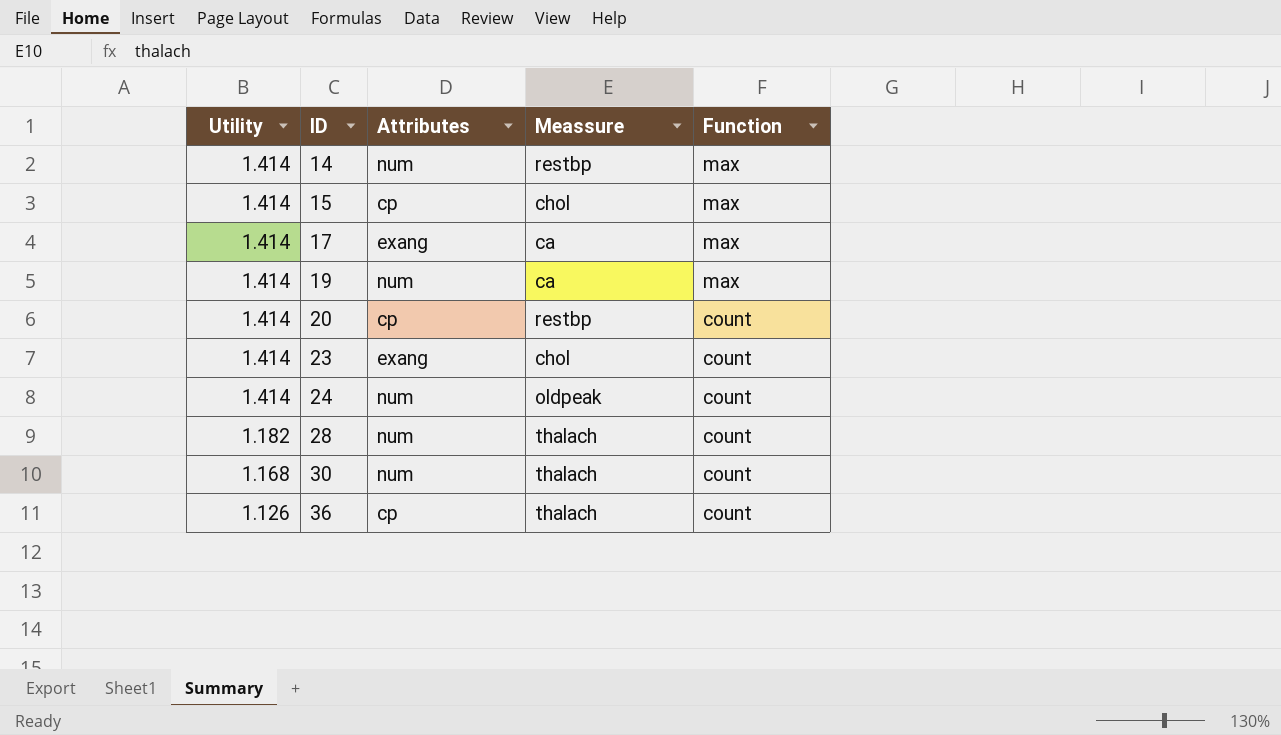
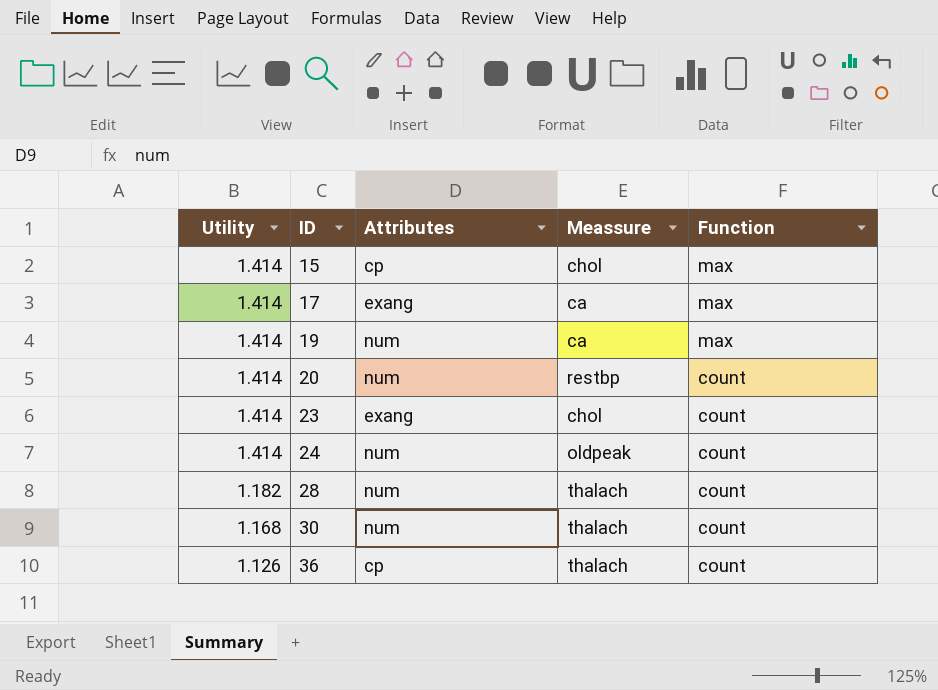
row 14: 1.414 | num | restbp | max -> none
20 | Attributes: cp -> num

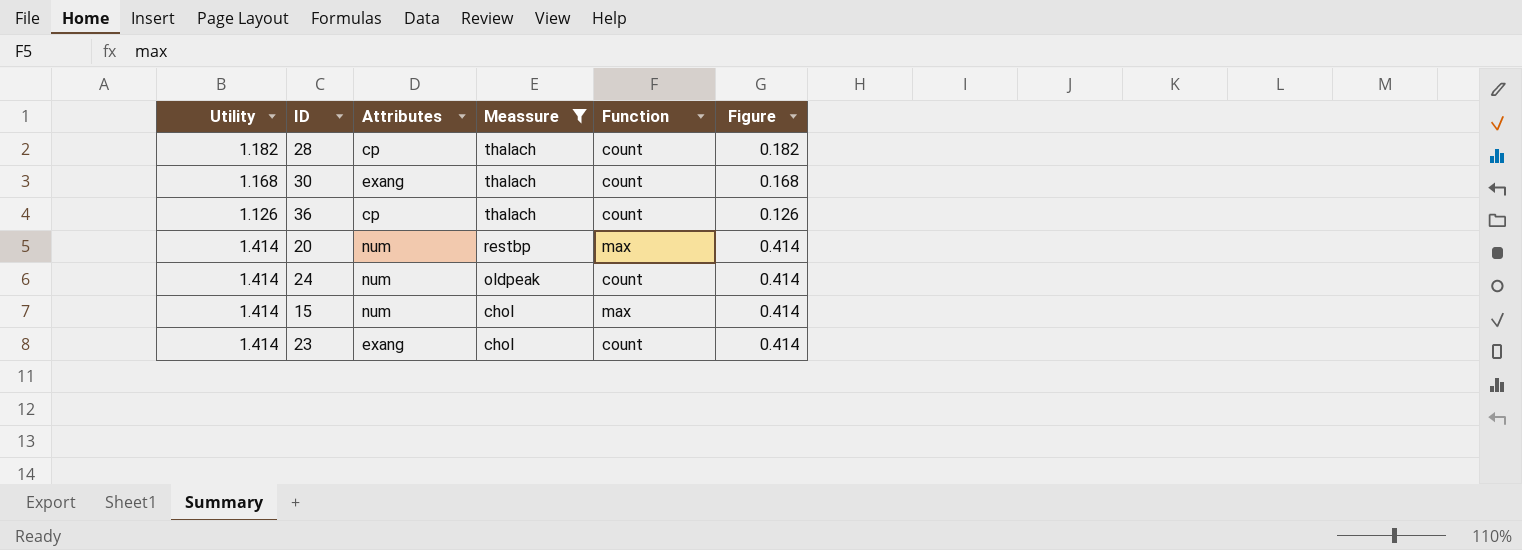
filter: none -> Meassure != ca
row order: Utility descending -> Meassure descending
column Figure | formula: none -> [Utility] - 1
28 | Attributes: num -> cp
30 | Attributes: num -> exang
20 | Function: count -> max
15 | Attributes: cp -> num

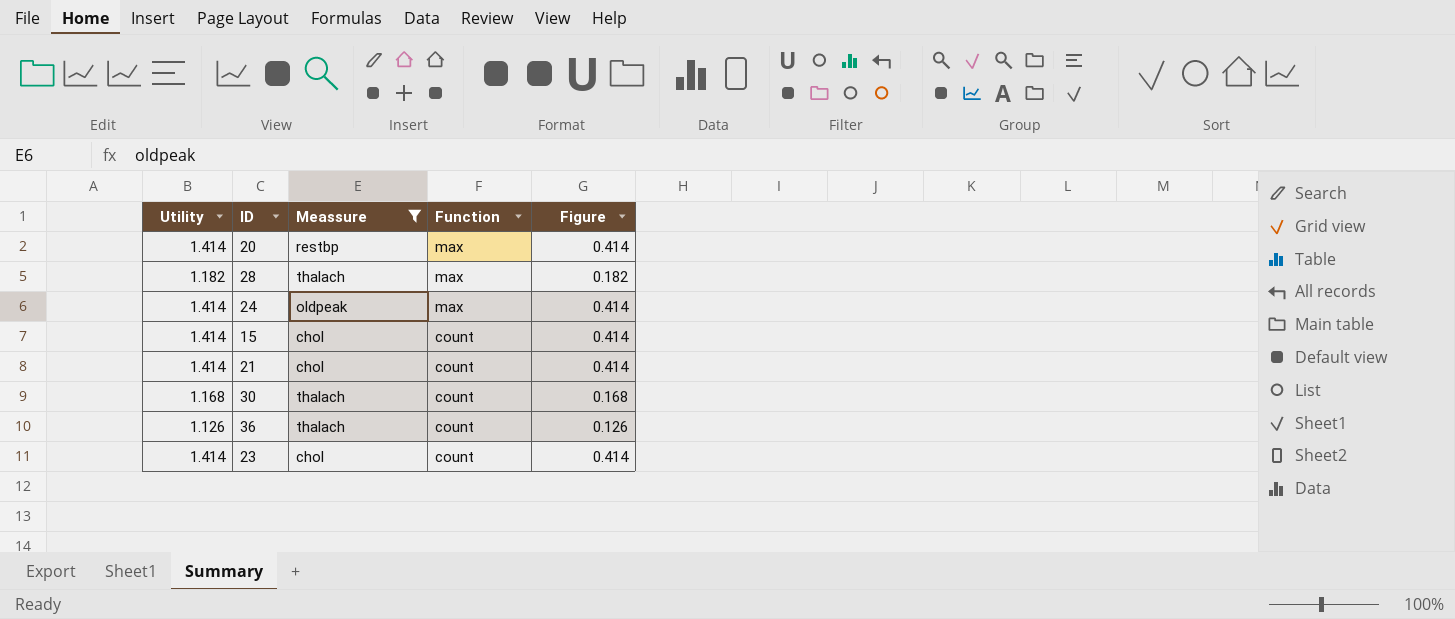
row order: Meassure descending -> Function descending
column Attributes | position: 3 -> none
28 | Function: count -> max
24 | Function: count -> max
15 | Function: max -> count
row 21: none -> 1.414 | chol | count | 0.414

